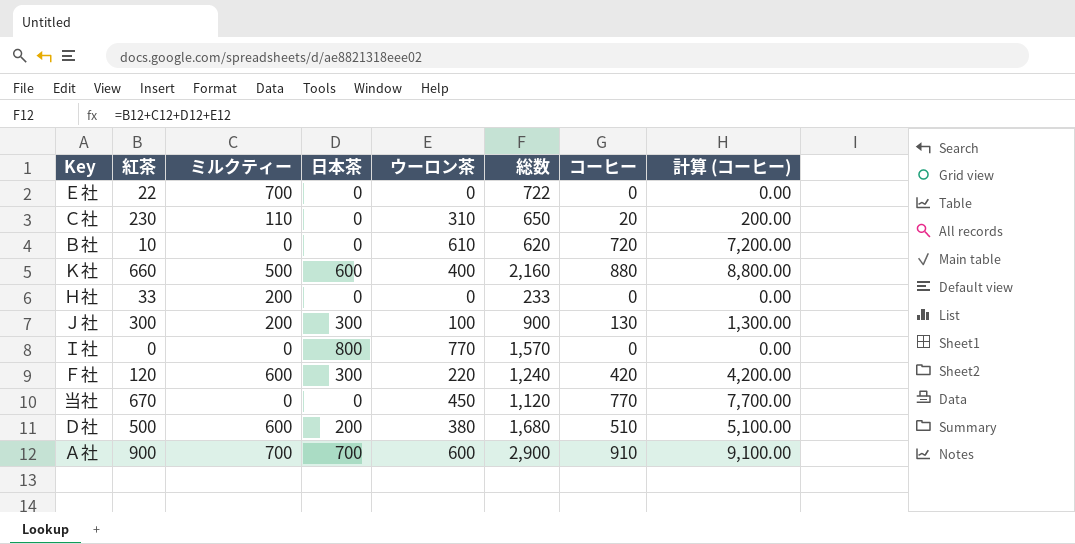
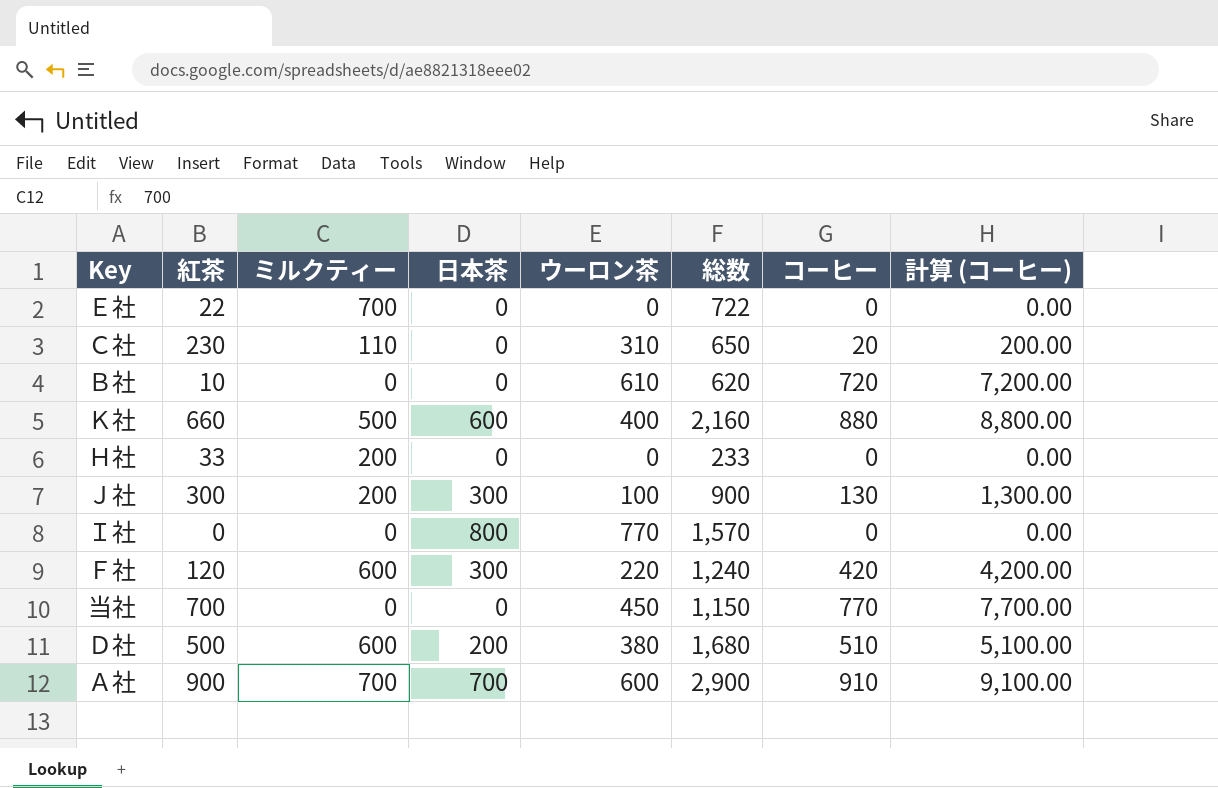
当社 | 紅茶: 670 -> 700
当社 | 総数: 1,120 -> 1,150

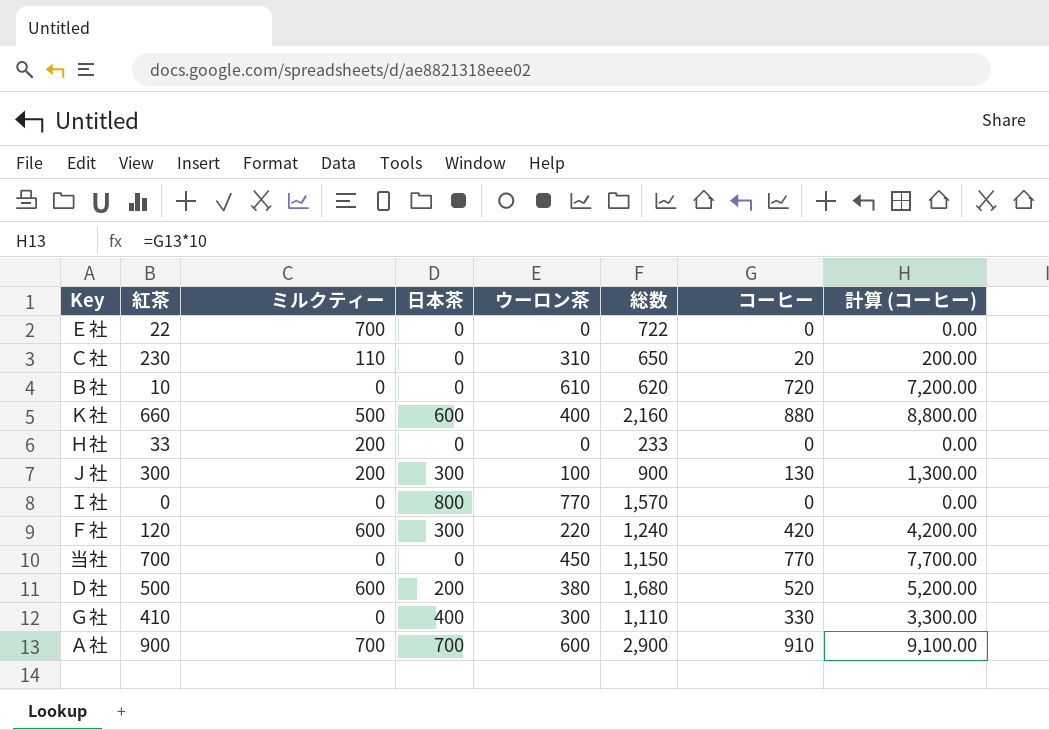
Ｄ社 | コーヒー: 510 -> 520
Ｄ社 | 計算 (コーヒー): 5,100.00 -> 5,200.00
row Ｇ社: none -> 410 | 0 | 400 | 300 | 1,110 | 330 | 3,300.00

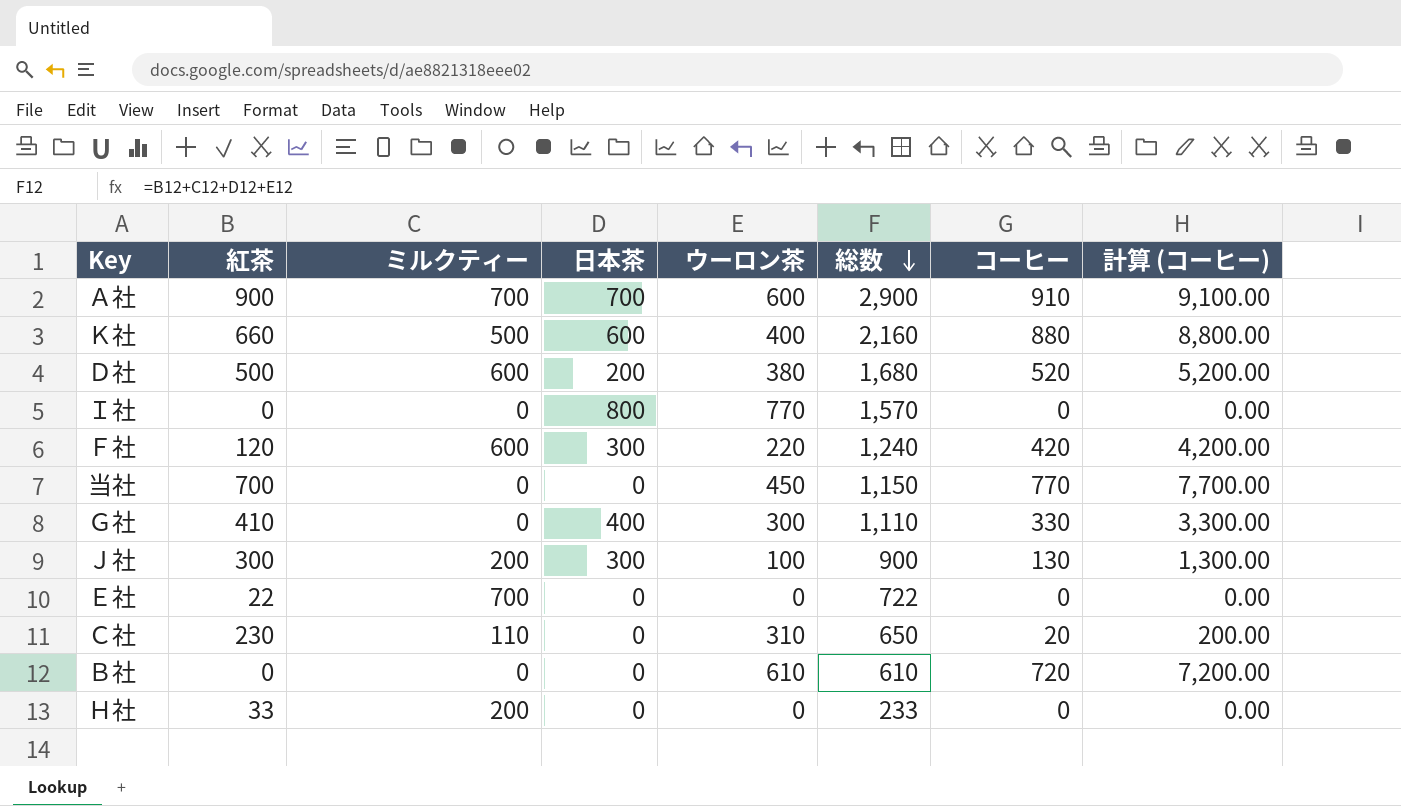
row order: none -> 総数 descending
Ｂ社 | 紅茶: 10 -> 0
Ｂ社 | 総数: 620 -> 610

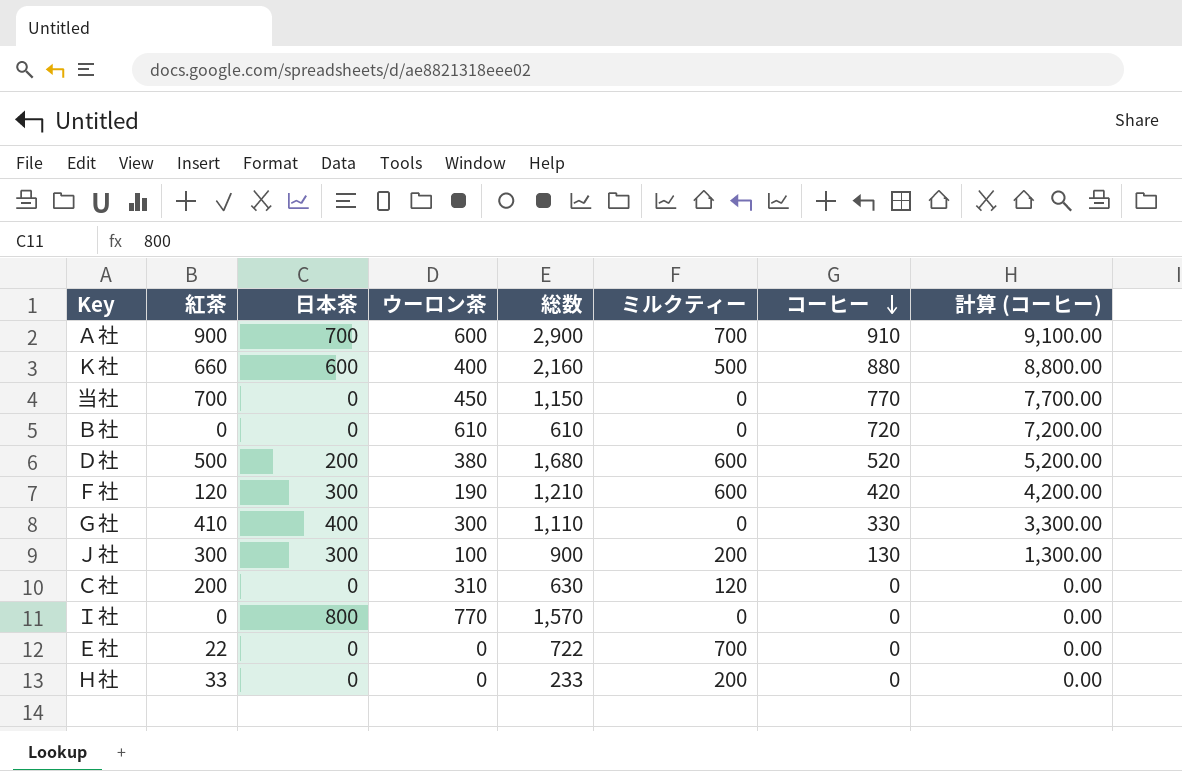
row order: 総数 descending -> コーヒー descending
column ミルクティー | position: 3 -> 6
Ｆ社 | ウーロン茶: 220 -> 190
Ｆ社 | 総数: 1,240 -> 1,210
Ｃ社 | 紅茶: 230 -> 200
Ｃ社 | 総数: 650 -> 630
Ｃ社 | ミルクティー: 110 -> 120
Ｃ社 | コーヒー: 20 -> 0
Ｃ社 | 計算 (コーヒー): 200.00 -> 0.00

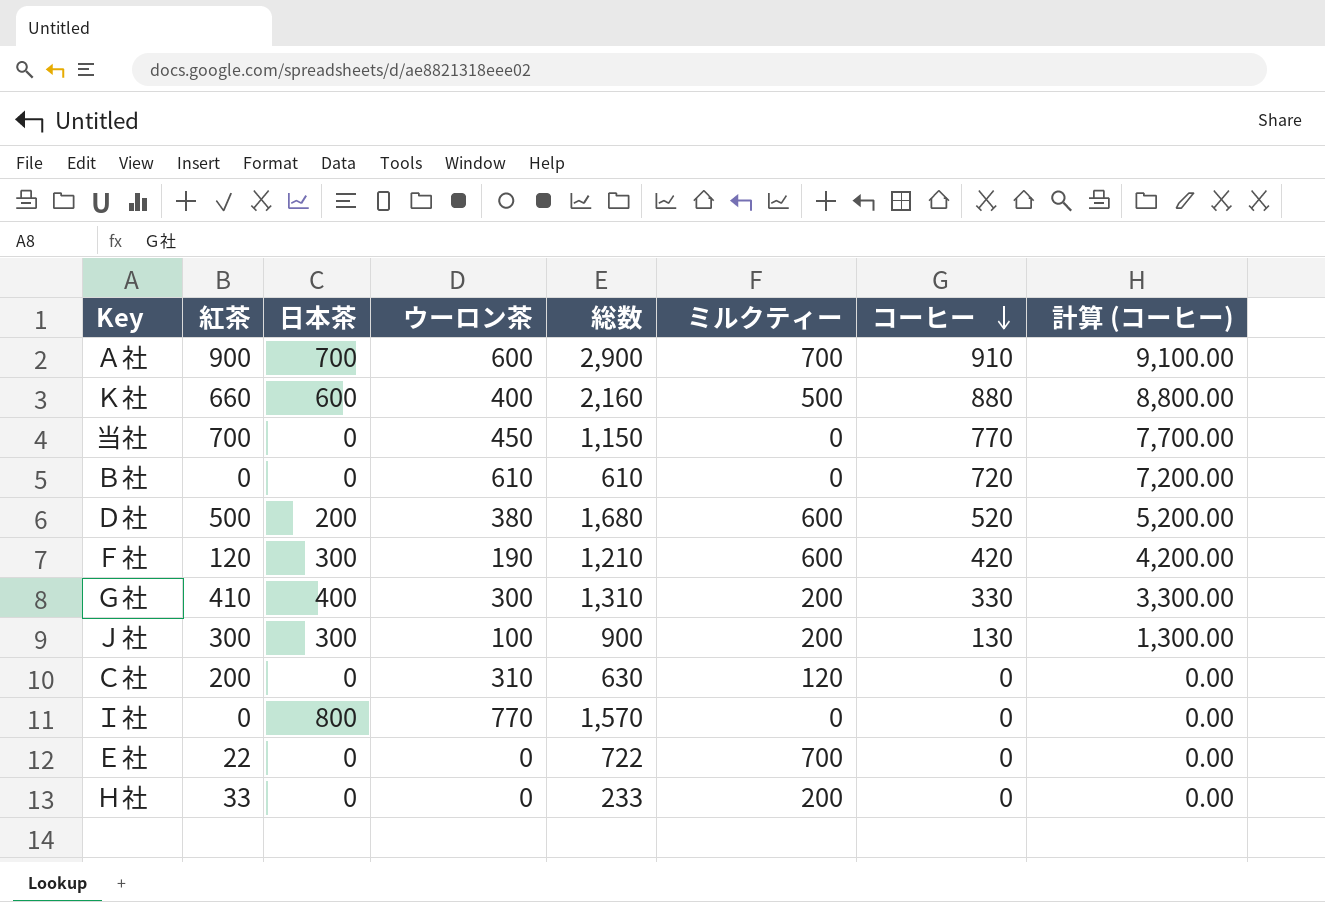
Ｇ社 | 総数: 1,110 -> 1,310
Ｇ社 | ミルクティー: 0 -> 200

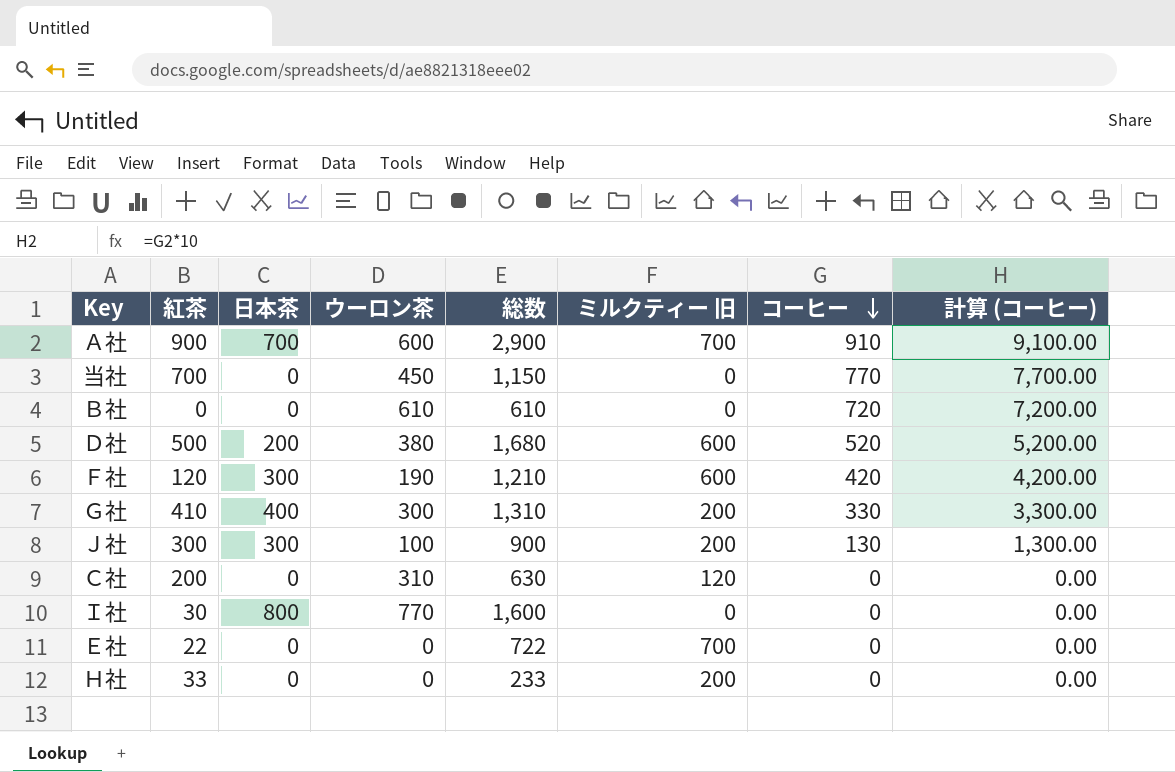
column name: ミルクティー -> ミルクティー 旧
row Ｋ社: 660 | 600 | 400 | 2,160 | 500 | 880 | 8,800.00 -> none
Ｉ社 | 紅茶: 0 -> 30
Ｉ社 | 総数: 1,570 -> 1,600

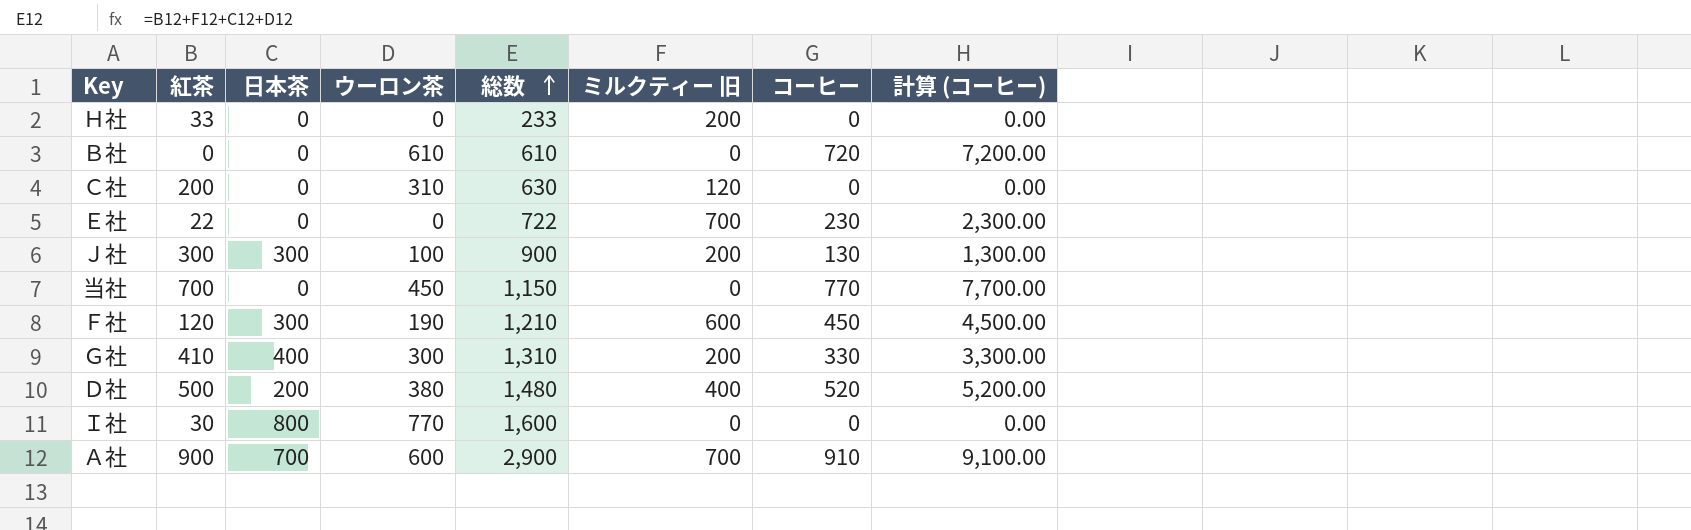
row order: コーヒー descending -> 総数 ascending
Ｅ社 | コーヒー: 0 -> 230
Ｅ社 | 計算 (コーヒー): 0.00 -> 2,300.00
Ｆ社 | コーヒー: 420 -> 450
Ｆ社 | 計算 (コーヒー): 4,200.00 -> 4,500.00
Ｄ社 | 総数: 1,680 -> 1,480
Ｄ社 | ミルクティー 旧: 600 -> 400

